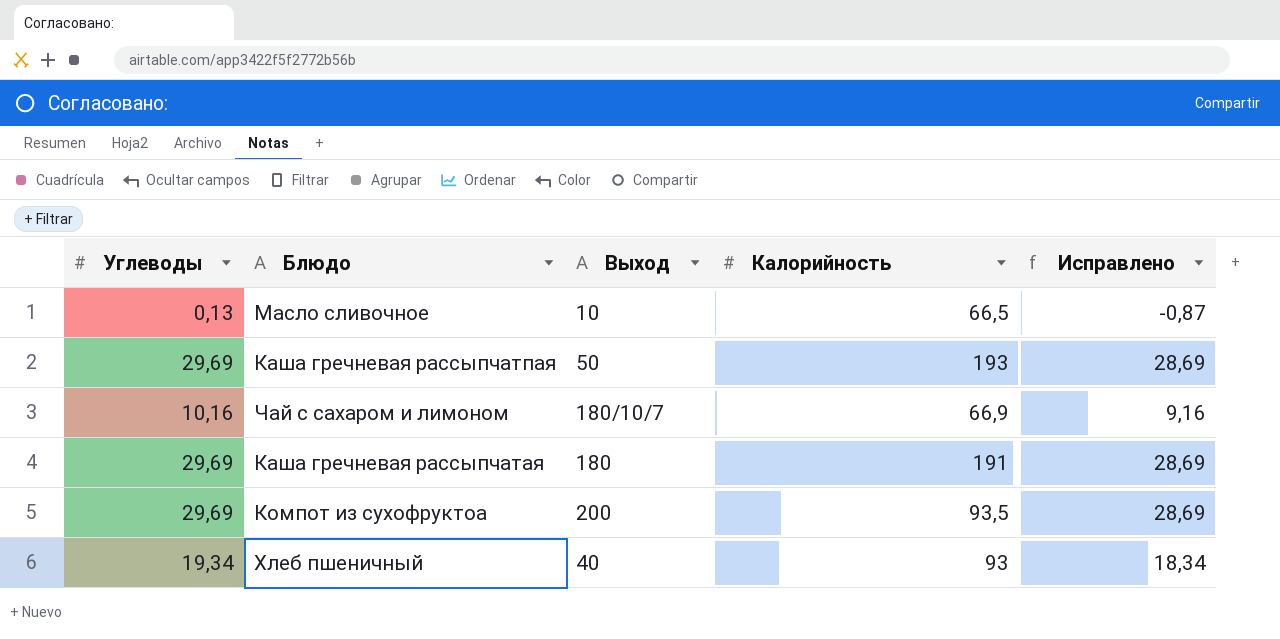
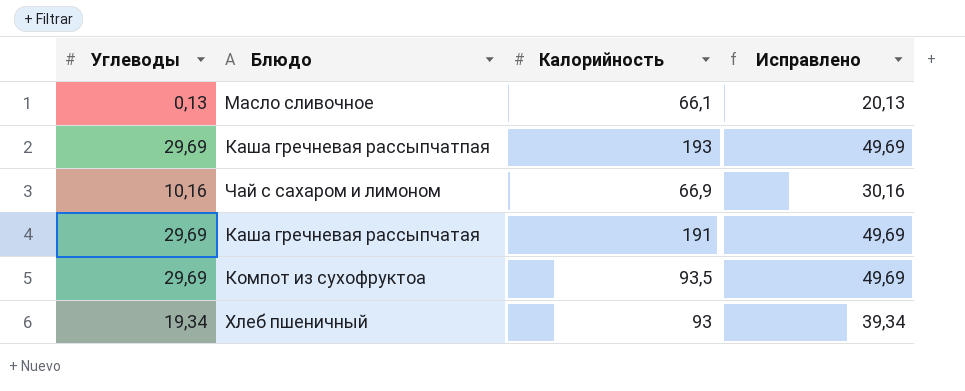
column Выход | position: 3 -> none
column Исправлено | formula: [Углеводы] - 1 -> [Углеводы] + 20
Масло сливочное | Калорийность: 66,5 -> 66,1

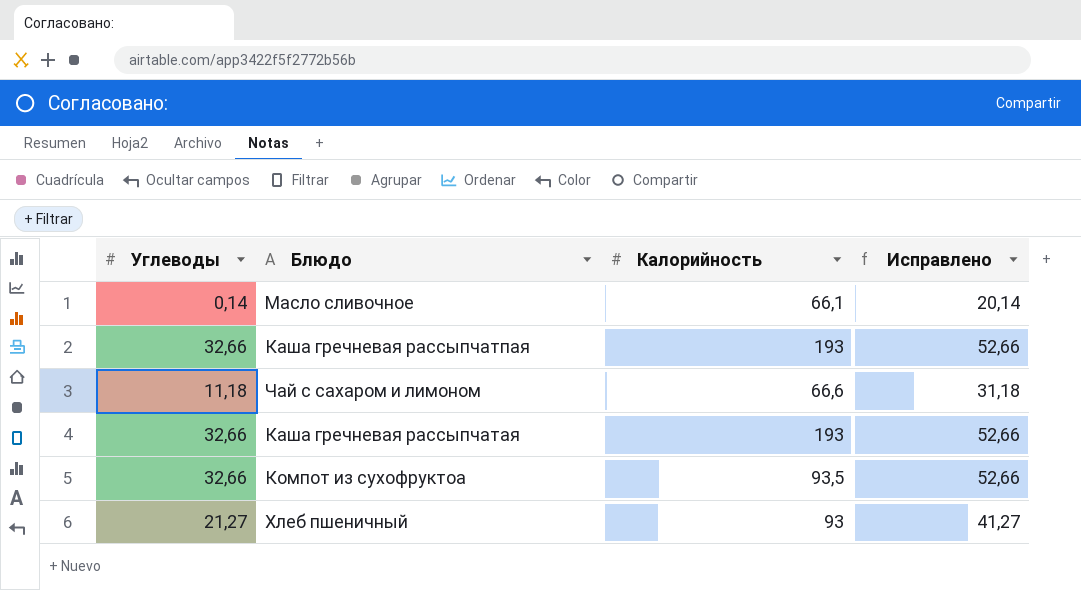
Масло сливочное | Углеводы: 0,13 -> 0,14
Масло сливочное | Исправлено: 20,13 -> 20,14
Каша гречневая рассыпчатпая | Углеводы: 29,69 -> 32,66
Каша гречневая рассыпчатпая | Исправлено: 49,69 -> 52,66
Чай с сахаром и лимоном | Углеводы: 10,16 -> 11,18
Чай с сахаром и лимоном | Калорийность: 66,9 -> 66,6
Чай с сахаром и лимоном | Исправлено: 30,16 -> 31,18
Каша гречневая рассыпчатая | Углеводы: 29,69 -> 32,66
Каша гречневая рассыпчатая | Калорийность: 191 -> 193
Каша гречневая рассыпчатая | Исправлено: 49,69 -> 52,66
Компот из сухофруктоа | Углеводы: 29,69 -> 32,66
Компот из сухофруктоа | Исправлено: 49,69 -> 52,66
Хлеб пшеничный | Углеводы: 19,34 -> 21,27
Хлеб пшеничный | Исправлено: 39,34 -> 41,27

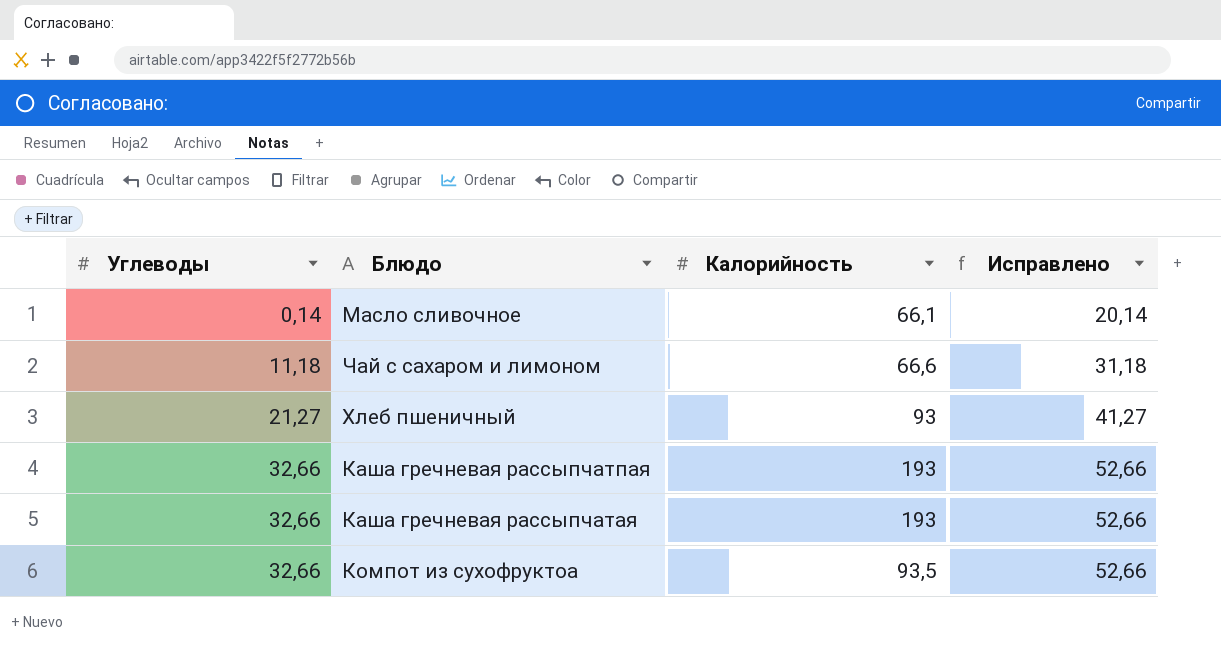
row order: none -> Углеводы ascending

